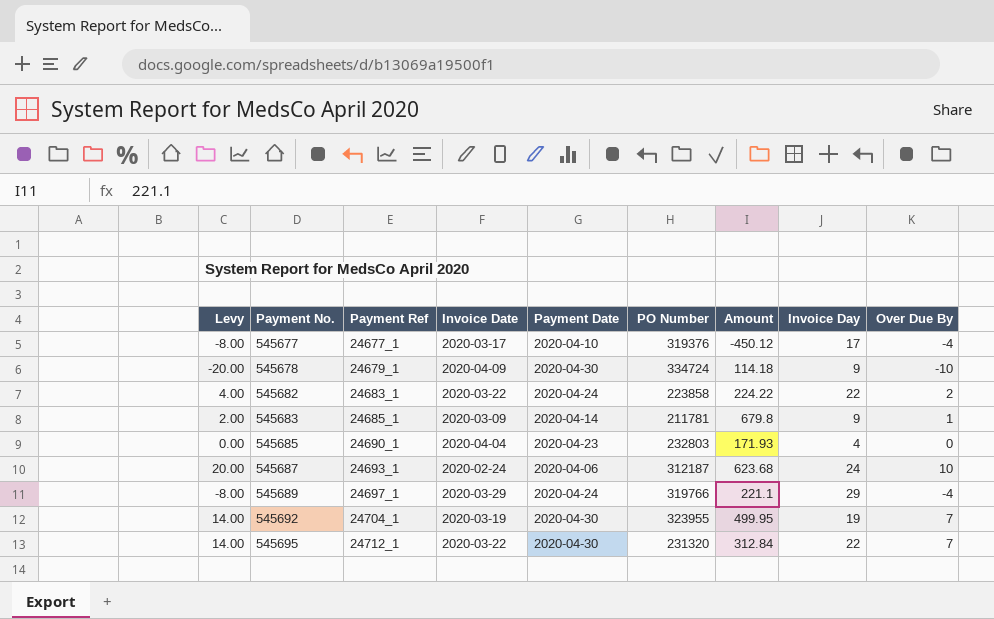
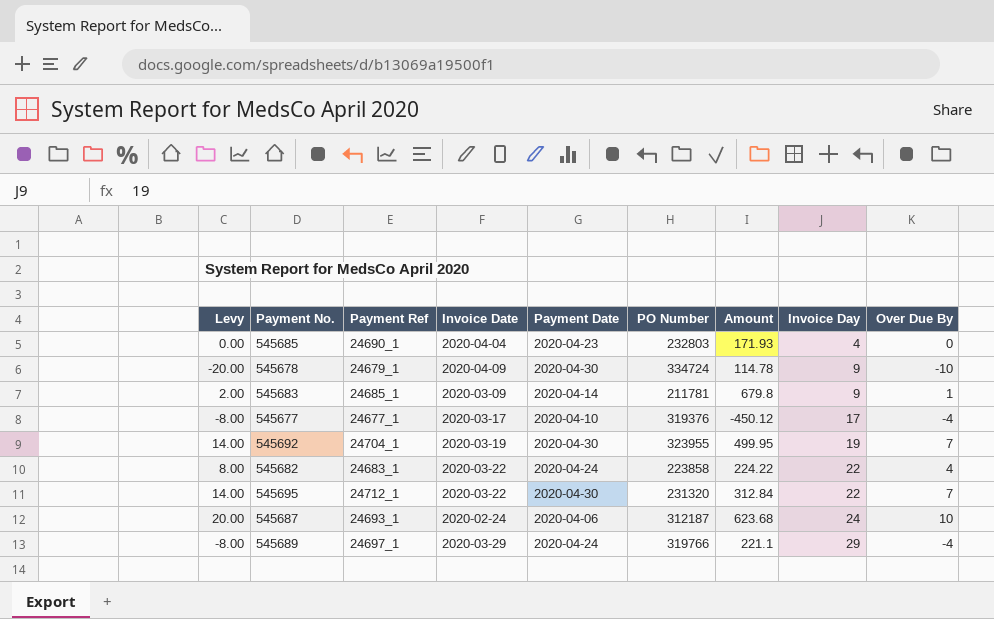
row order: Payment No. ascending -> Invoice Day ascending
545678 | Amount: 114.18 -> 114.78
545682 | Levy: 4.00 -> 8.00
545682 | Over Due By: 2 -> 4

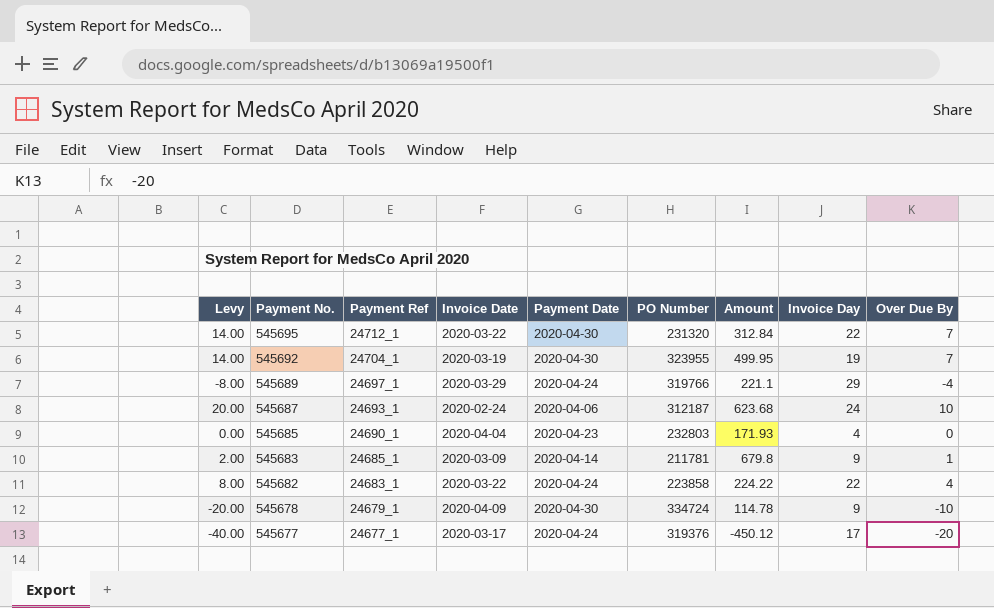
row order: Invoice Day ascending -> Payment No. descending
545677 | Levy: -8.00 -> -40.00
545677 | Payment Date: 2020-04-10 -> 2020-04-24
545677 | Over Due By: -4 -> -20

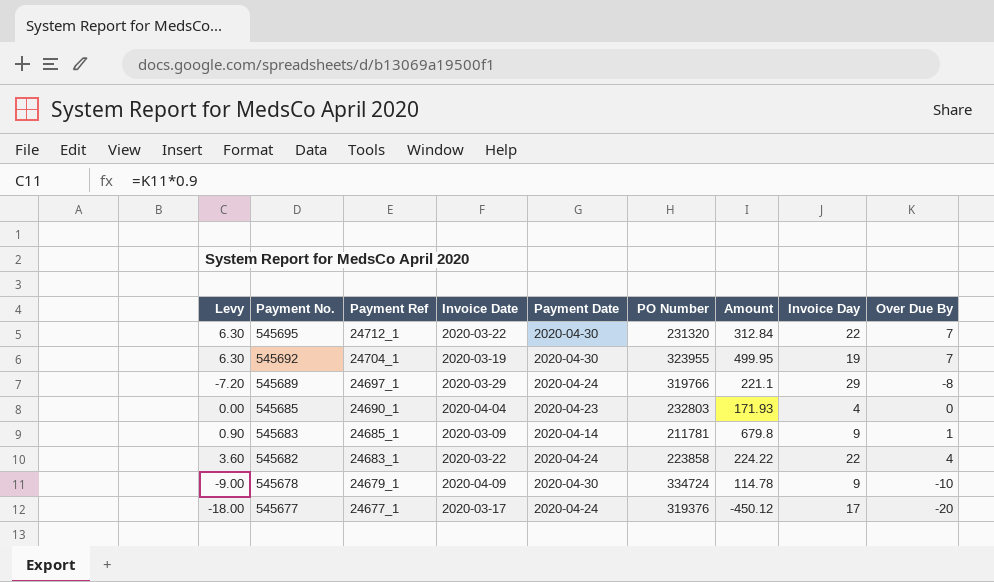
column Levy | formula: [Over Due By] * 2 -> [Over Due By] * 0.9
row 545687: 20.00 | 24693_1 | 2020-02-24 | 2020-04-06 | 312187 | 623.68 | 24 | 10 -> none
545689 | Over Due By: -4 -> -8

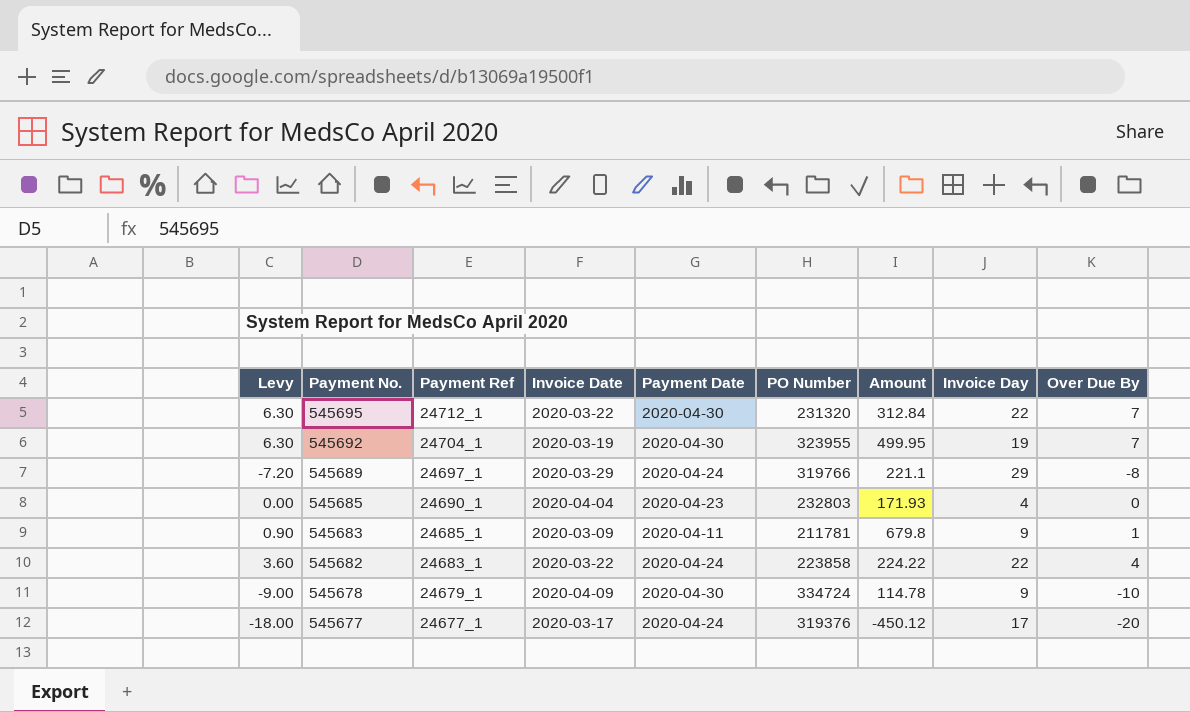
545683 | Payment Date: 2020-04-14 -> 2020-04-11

